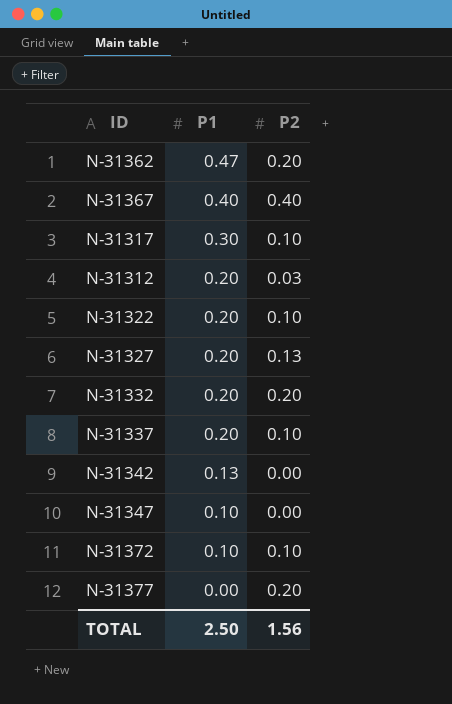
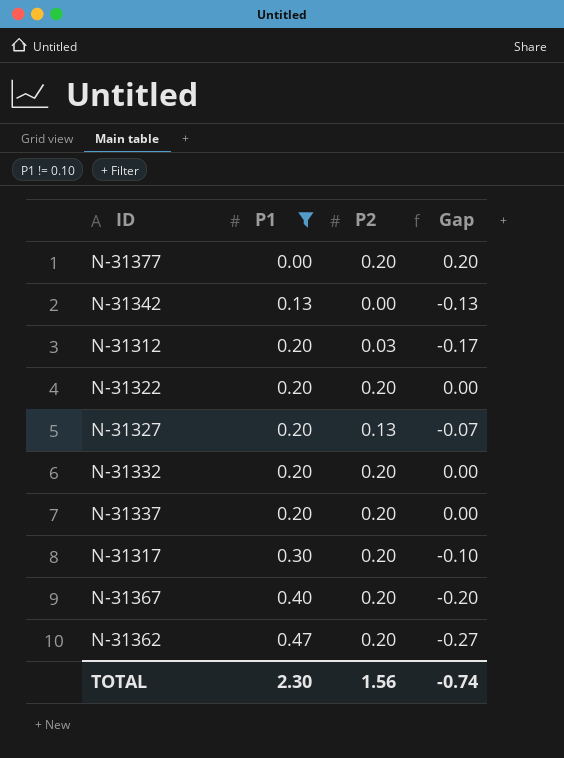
filter: none -> P1 != 0.10
row order: P1 descending -> P1 ascending
column Gap | formula: none -> [P2] - [P1]
N-31322 | P2: 0.10 -> 0.20
N-31337 | P2: 0.10 -> 0.20
N-31317 | P2: 0.10 -> 0.20
N-31367 | P2: 0.40 -> 0.20
TOTAL | P1: 2.50 -> 2.30

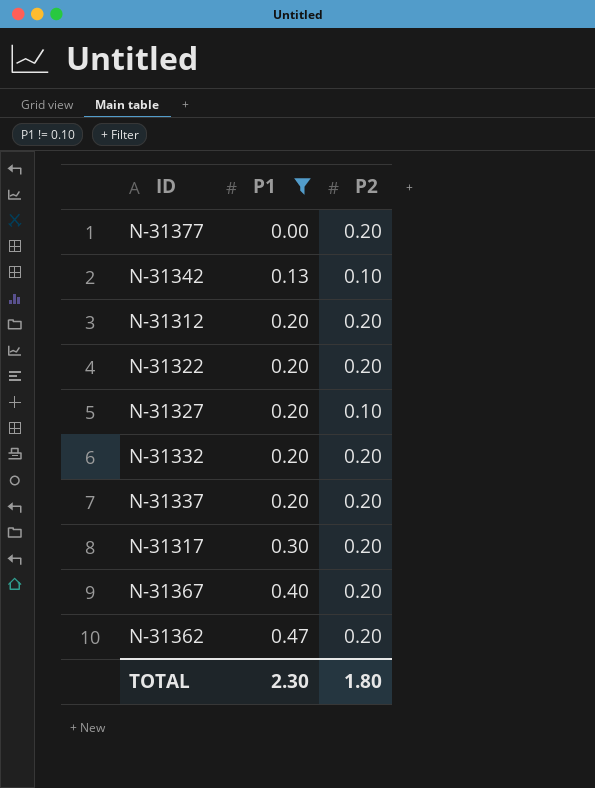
column Gap | formula: [P2] - [P1] -> none
N-31342 | P2: 0.00 -> 0.10
N-31312 | P2: 0.03 -> 0.20
N-31327 | P2: 0.13 -> 0.10
TOTAL | P2: 1.56 -> 1.80

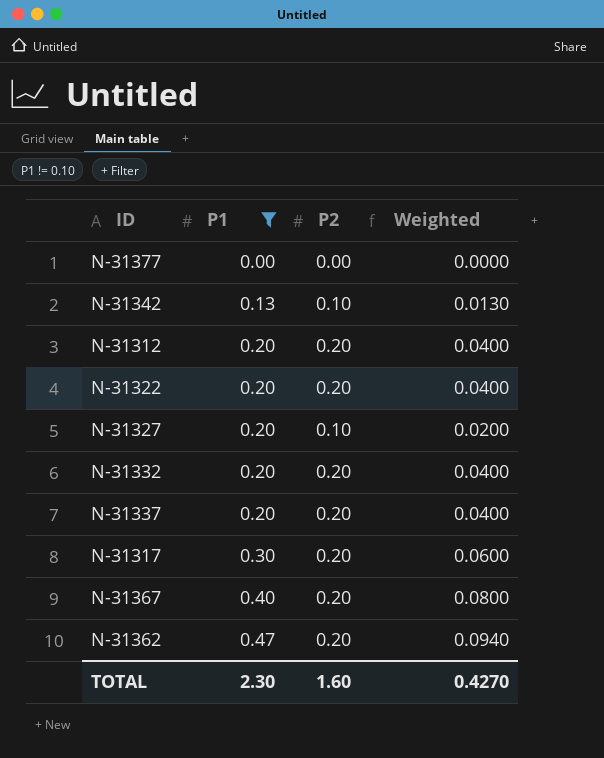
column Weighted | formula: none -> [P1] * [P2]
N-31377 | P2: 0.20 -> 0.00
TOTAL | P2: 1.80 -> 1.60

